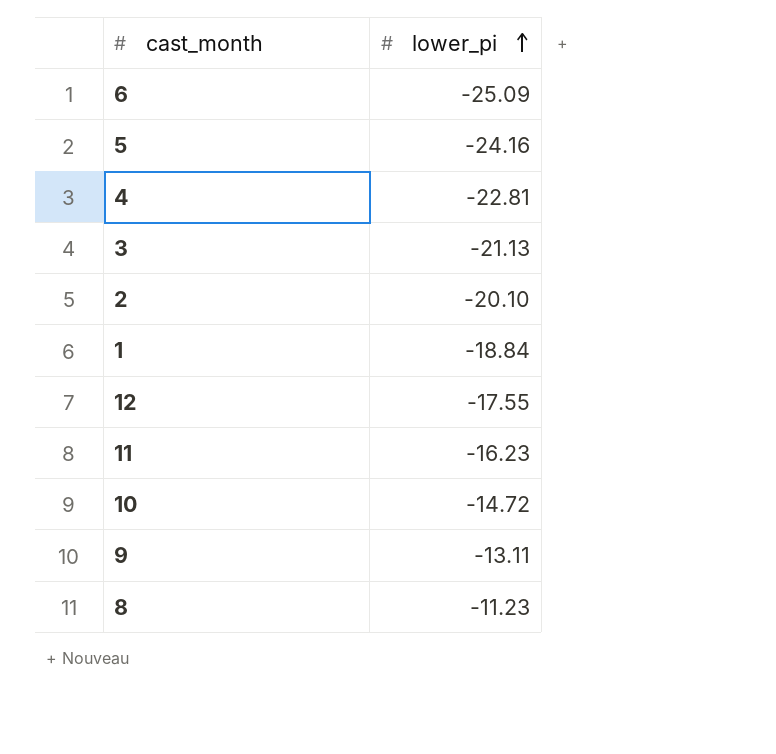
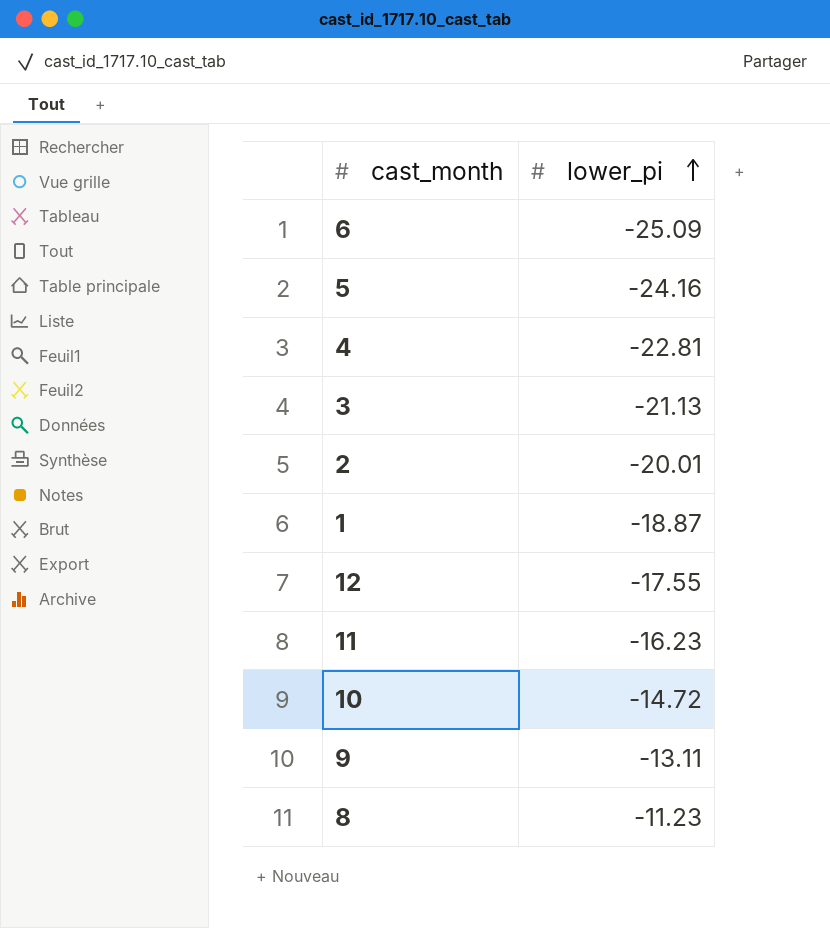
2 | lower_pi: -20.10 -> -20.01
1 | lower_pi: -18.84 -> -18.87

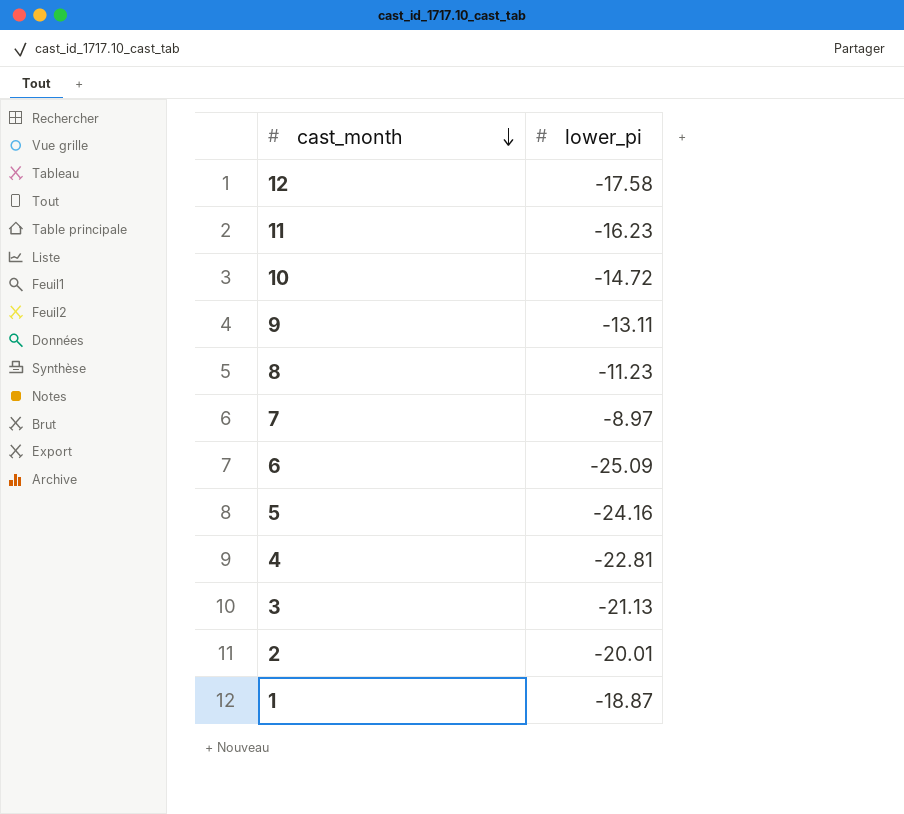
row order: lower_pi ascending -> cast_month descending
12 | lower_pi: -17.55 -> -17.58
row 7: none -> -8.97

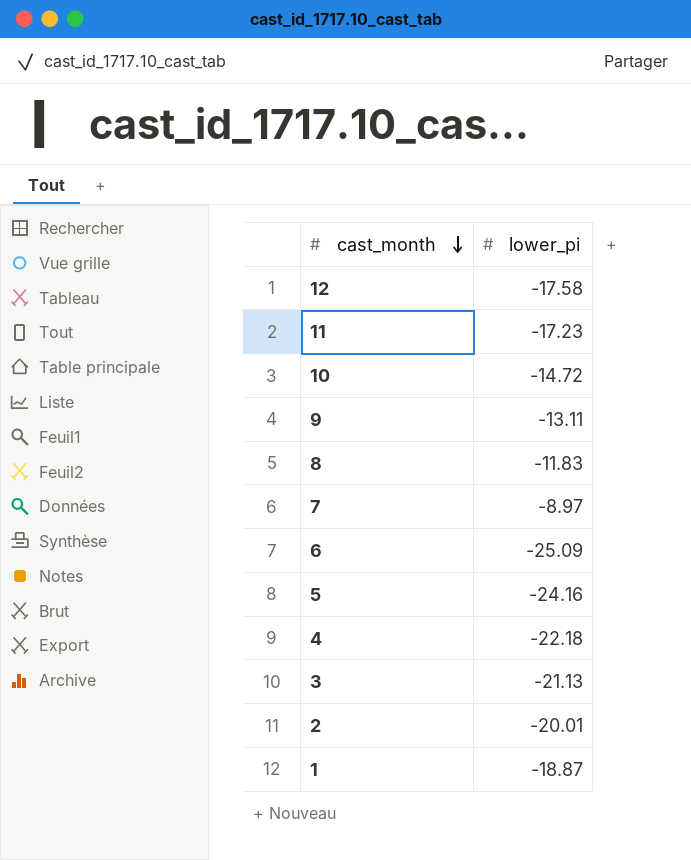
11 | lower_pi: -16.23 -> -17.23
8 | lower_pi: -11.23 -> -11.83
4 | lower_pi: -22.81 -> -22.18

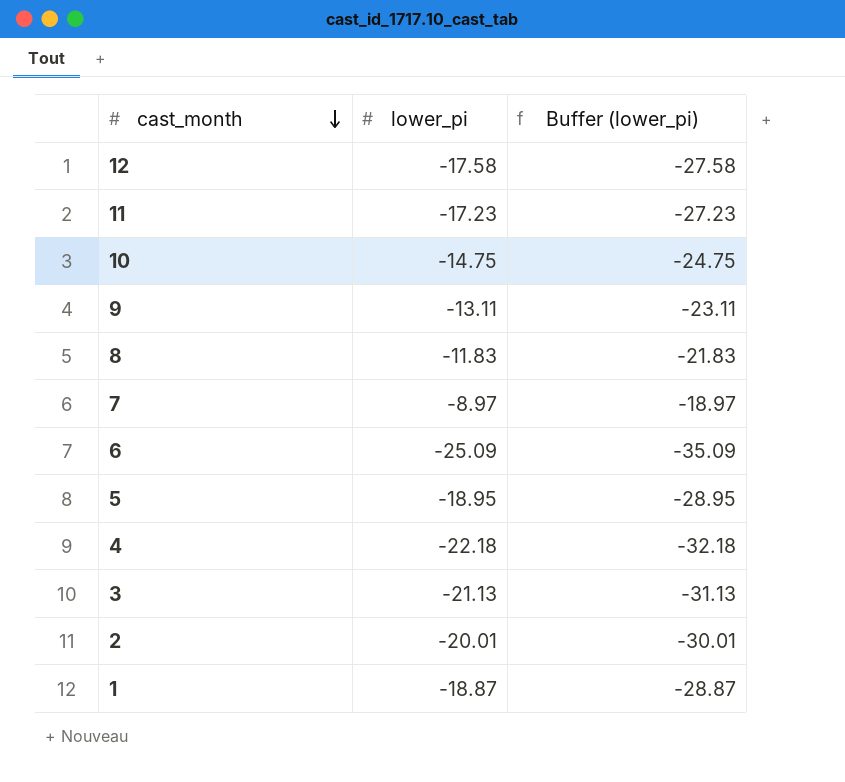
column Buffer (lower_pi) | formula: none -> [lower_pi] - 10
10 | lower_pi: -14.72 -> -14.75
5 | lower_pi: -24.16 -> -18.95

